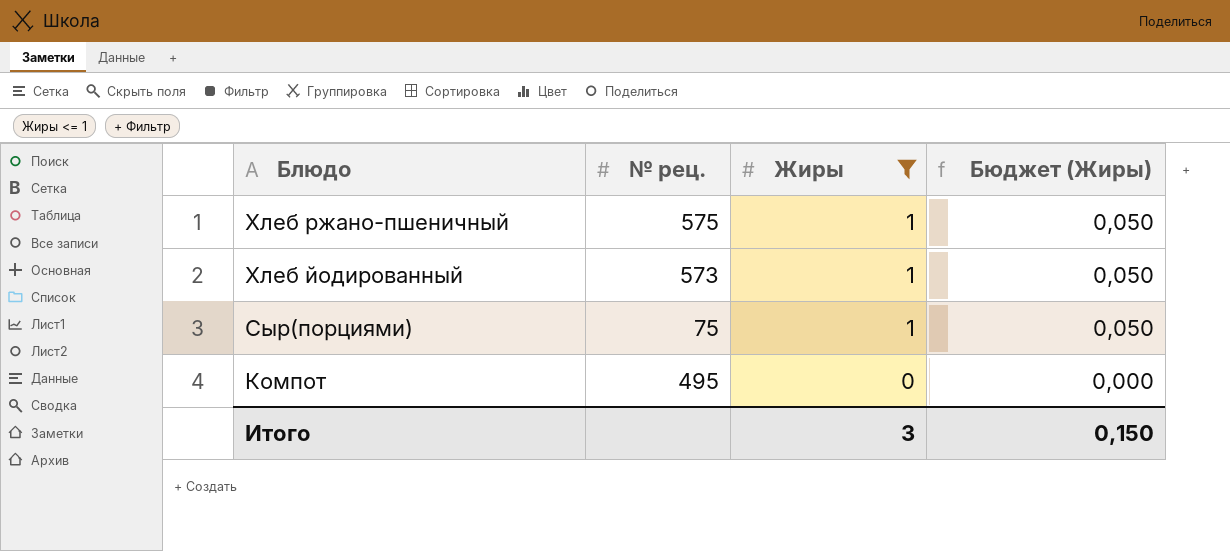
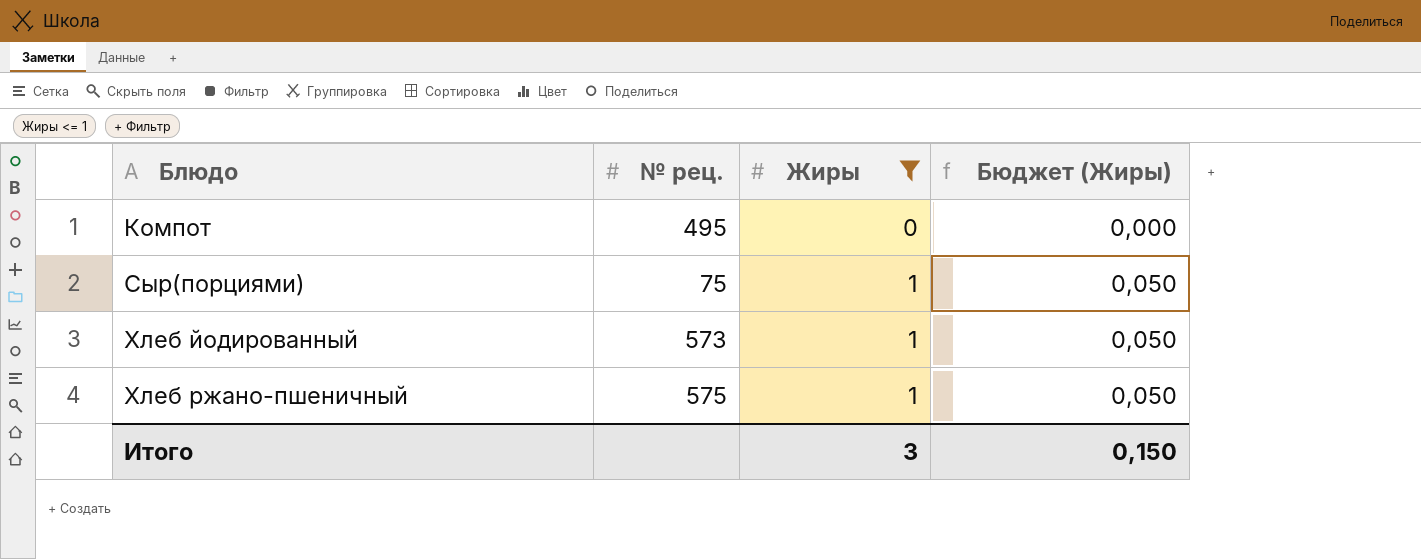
row order: Блюдо descending -> Блюдо ascending

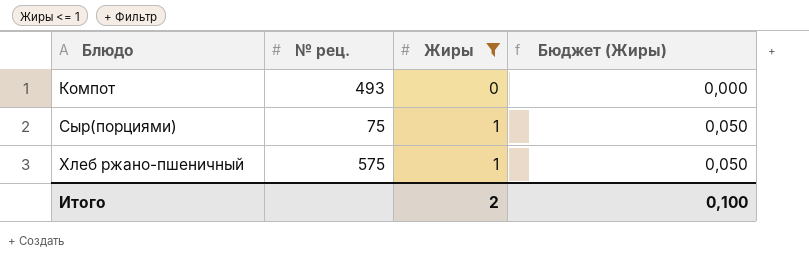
row Хлеб йодированный: 573 | 1 | 0,050 -> none
Компот | № рец.: 495 -> 493
Итого | Жиры: 3 -> 2
Итого | Бюджет (Жиры): 0,150 -> 0,100

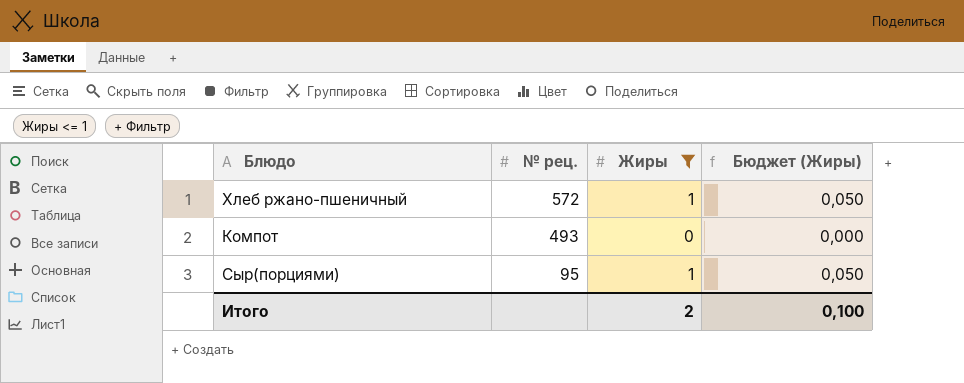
row order: Блюдо ascending -> № рец. descending
Хлеб ржано-пшеничный | № рец.: 575 -> 572
Сыр(порциями) | № рец.: 75 -> 95

